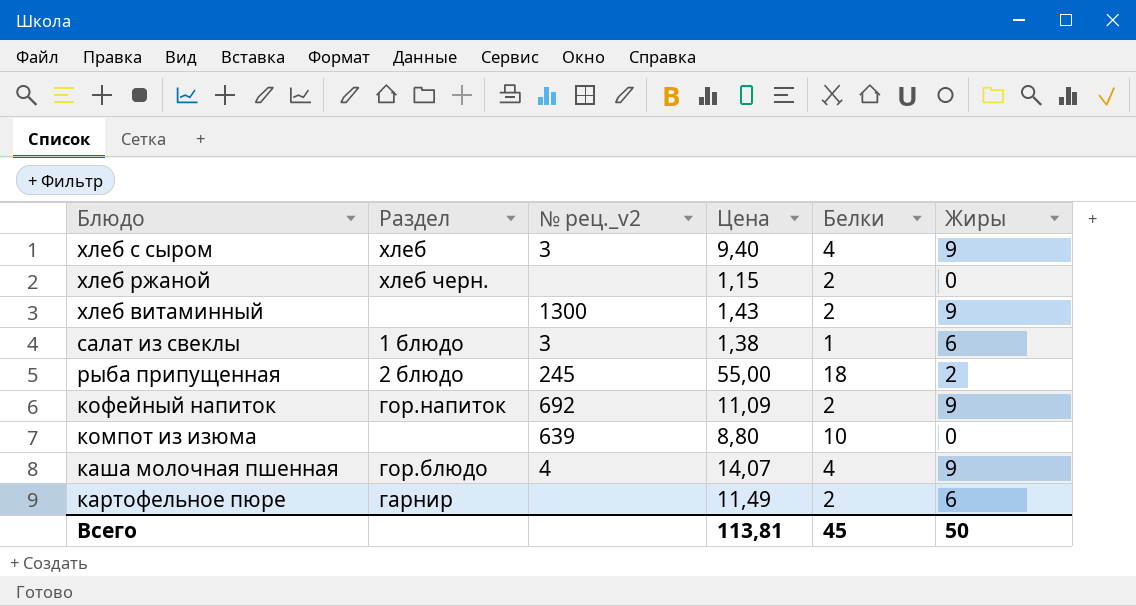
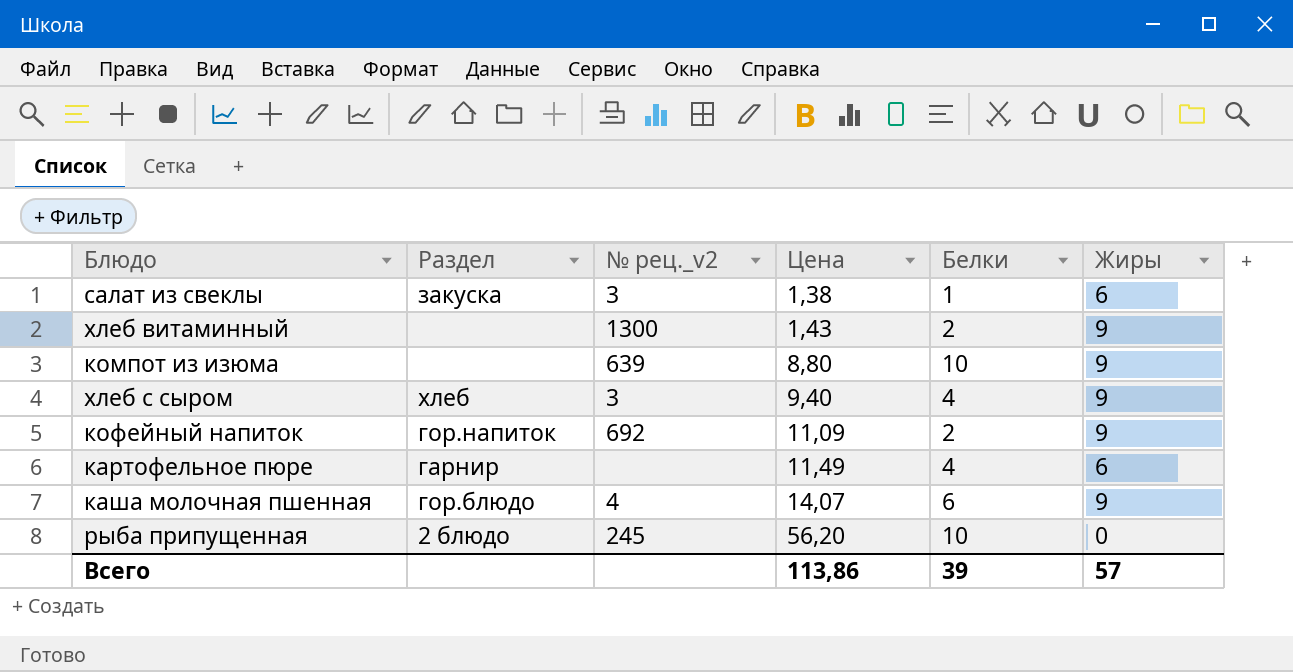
row order: Блюдо descending -> Цена ascending
row хлеб ржаной: хлеб черн. | none | 1,15 | 2 | 0 -> none
салат из свеклы | Раздел: 1 блюдо -> закуска
компот из изюма | Жиры: 0 -> 9
картофельное пюре | Белки: 2 -> 4
каша молочная пшенная | Белки: 4 -> 6
рыба припущенная | Цена: 55,00 -> 56,20
рыба припущенная | Белки: 18 -> 10
рыба припущенная | Жиры: 2 -> 0
Всего | Цена: 113,81 -> 113,86
Всего | Белки: 45 -> 39
Всего | Жиры: 50 -> 57

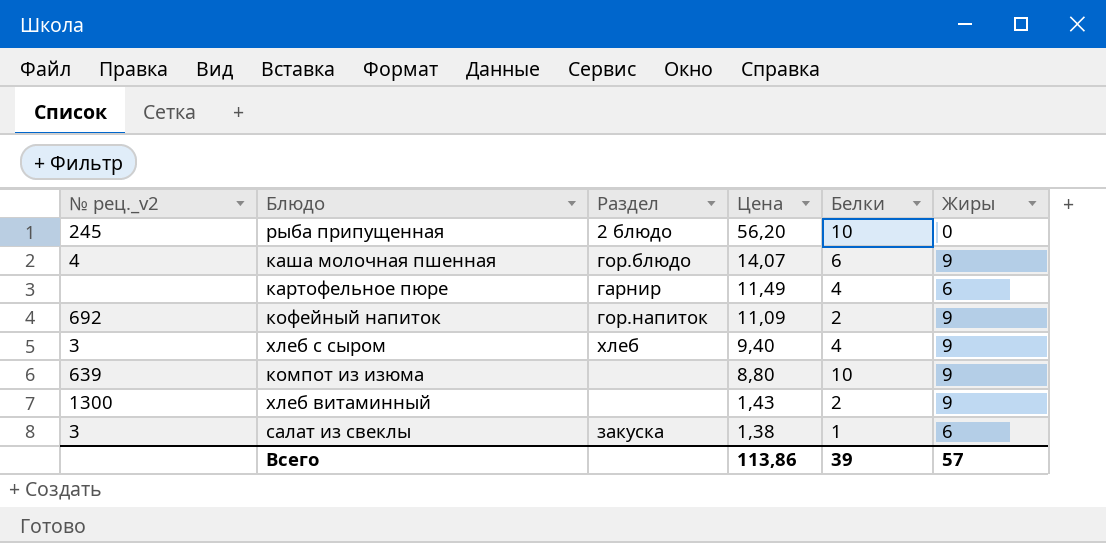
row order: Цена ascending -> Цена descending
column № рец._v2 | position: 3 -> 1

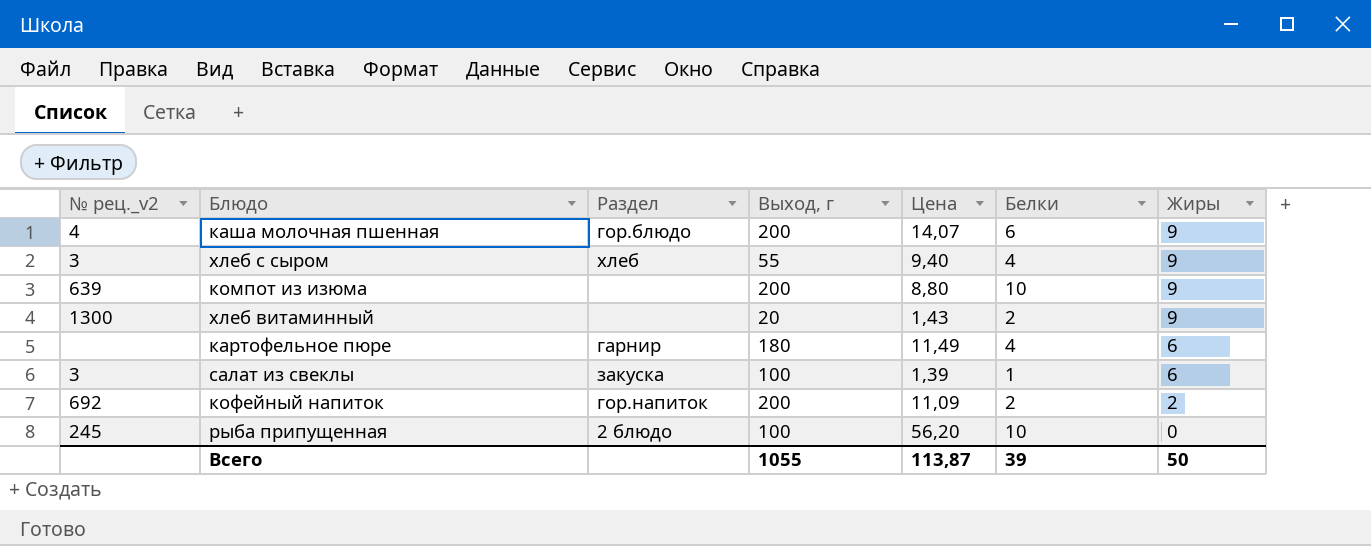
row order: Цена descending -> Жиры descending
column Выход, г | position: none -> 4
салат из свеклы | Цена: 1,38 -> 1,39
кофейный напиток | Жиры: 9 -> 2
Всего | Цена: 113,86 -> 113,87
Всего | Жиры: 57 -> 50

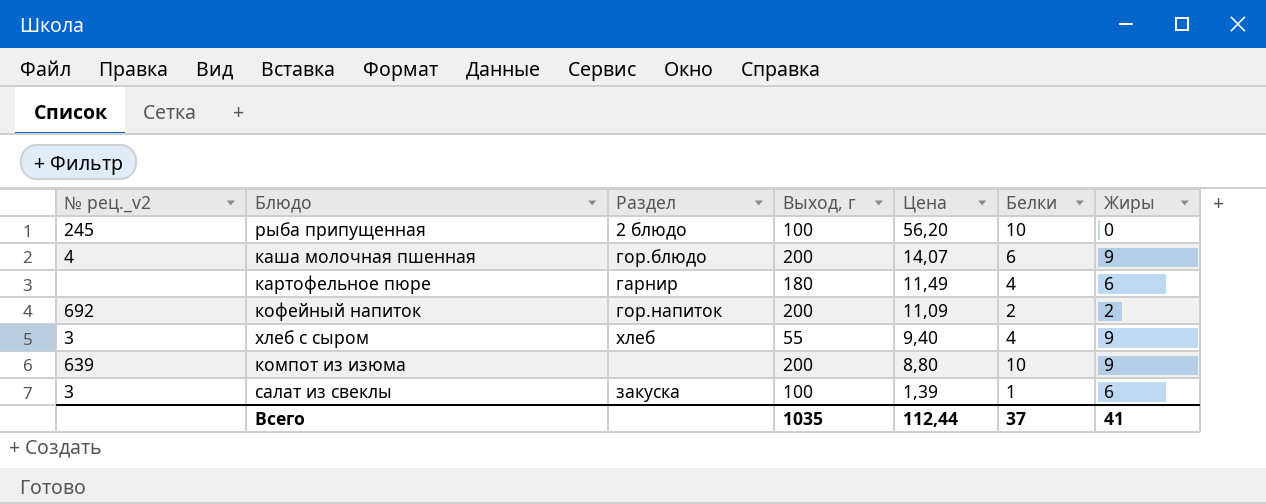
row order: Жиры descending -> Цена descending
row хлеб витаминный: 1300 | none | 20 | 1,43 | 2 | 9 -> none
Всего | Выход, г: 1055 -> 1035
Всего | Цена: 113,87 -> 112,44
Всего | Белки: 39 -> 37
Всего | Жиры: 50 -> 41

